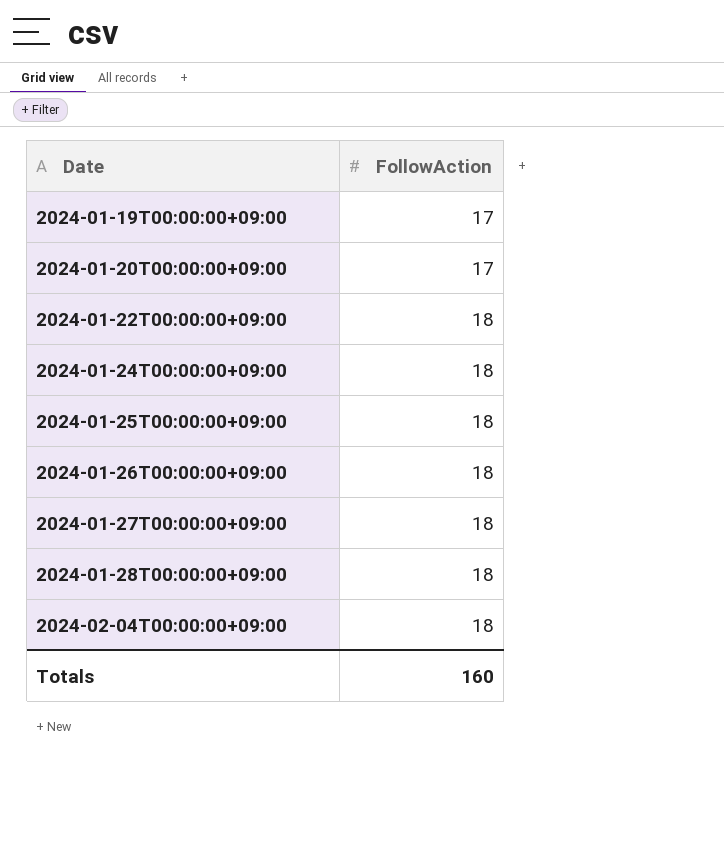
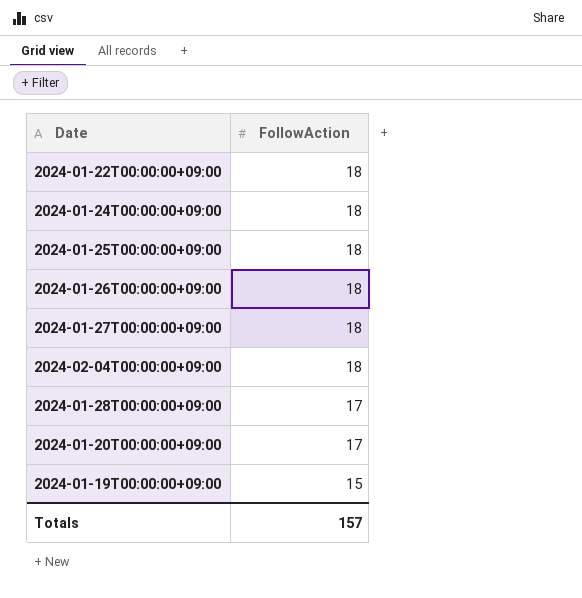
row order: Date ascending -> FollowAction descending
2024-01-28T00:00:00+09:00 | FollowAction: 18 -> 17
2024-01-19T00:00:00+09:00 | FollowAction: 17 -> 15
Totals | FollowAction: 160 -> 157

